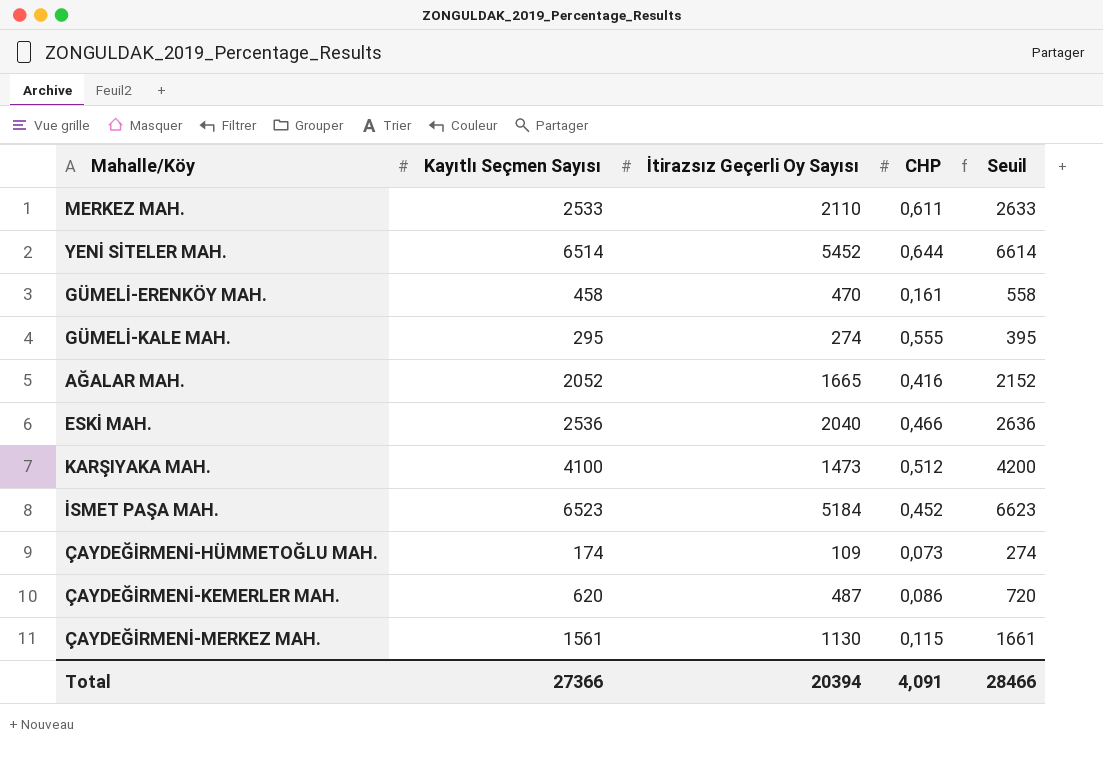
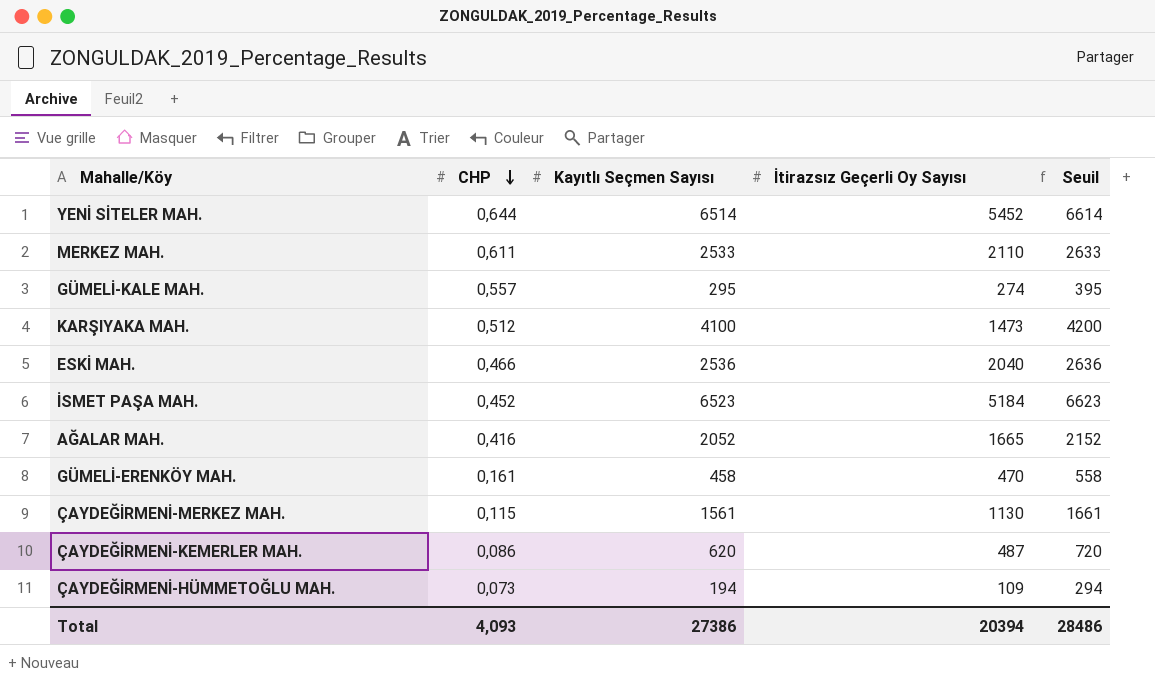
row order: none -> CHP descending
column CHP | position: 4 -> 2
GÜMELİ-KALE MAH. | CHP: 0,555 -> 0,557
ÇAYDEĞİRMENİ-HÜMMETOĞLU MAH. | Kayıtlı Seçmen Sayısı: 174 -> 194
ÇAYDEĞİRMENİ-HÜMMETOĞLU MAH. | Seuil: 274 -> 294
Total | CHP: 4,091 -> 4,093
Total | Kayıtlı Seçmen Sayısı: 27366 -> 27386
Total | Seuil: 28466 -> 28486

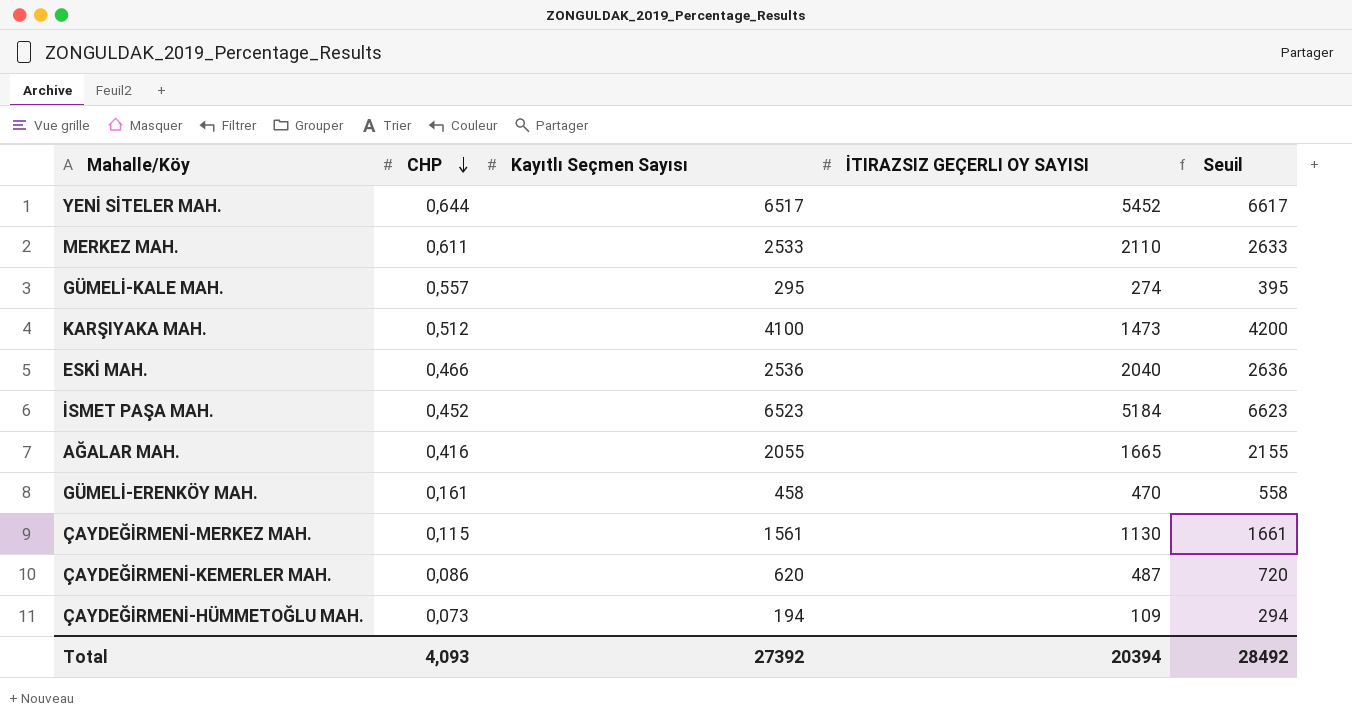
column name: İtirazsız Geçerli Oy Sayısı -> İTIRAZSIZ GEÇERLI OY SAYISI
YENİ SİTELER MAH. | Kayıtlı Seçmen Sayısı: 6514 -> 6517
YENİ SİTELER MAH. | Seuil: 6614 -> 6617
AĞALAR MAH. | Kayıtlı Seçmen Sayısı: 2052 -> 2055
AĞALAR MAH. | Seuil: 2152 -> 2155
Total | Kayıtlı Seçmen Sayısı: 27386 -> 27392
Total | Seuil: 28486 -> 28492

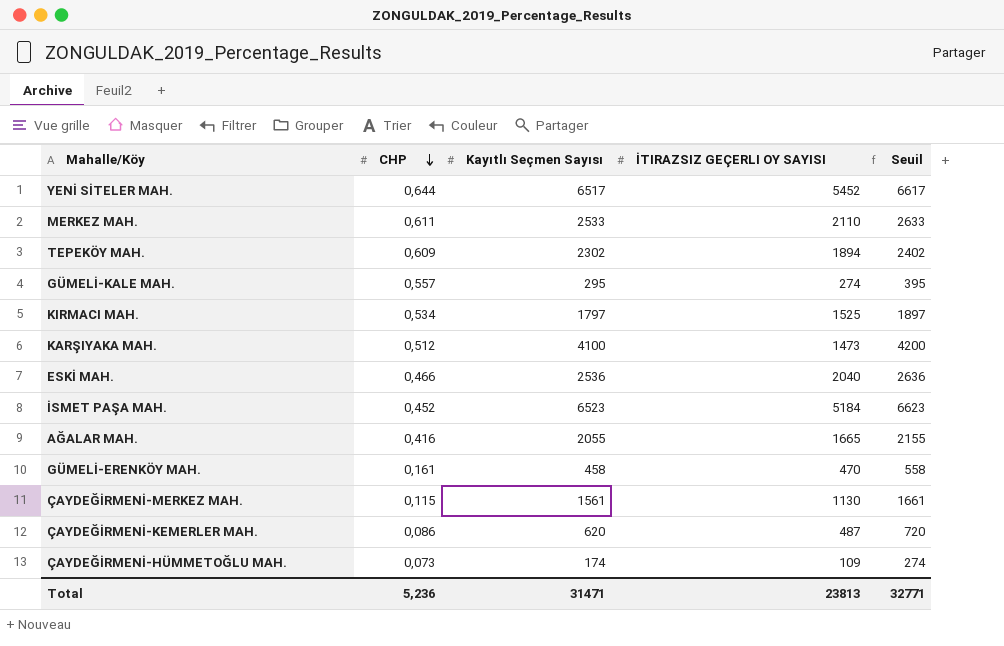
row TEPEKÖY MAH.: none -> 0,609 | 2302 | 1894 | 2402
row KIRMACI MAH.: none -> 0,534 | 1797 | 1525 | 1897
ÇAYDEĞİRMENİ-HÜMMETOĞLU MAH. | Kayıtlı Seçmen Sayısı: 194 -> 174
ÇAYDEĞİRMENİ-HÜMMETOĞLU MAH. | Seuil: 294 -> 274
Total | CHP: 4,093 -> 5,236
Total | Kayıtlı Seçmen Sayısı: 27392 -> 31471
Total | İTIRAZSIZ GEÇERLI OY SAYISI: 20394 -> 23813
Total | Seuil: 28492 -> 32771

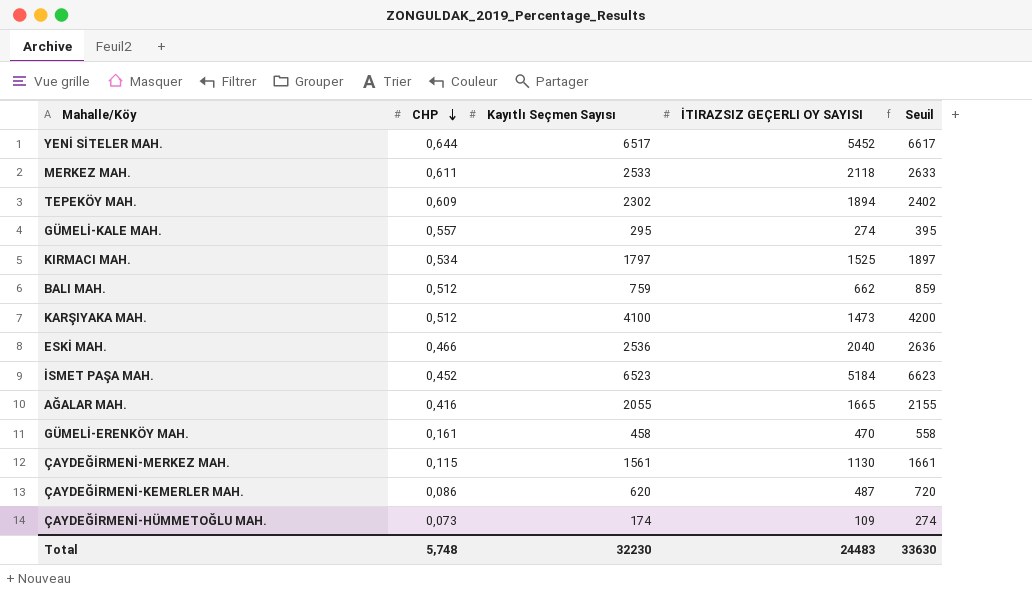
MERKEZ MAH. | İTIRAZSIZ GEÇERLI OY SAYISI: 2110 -> 2118
row BALI MAH.: none -> 0,512 | 759 | 662 | 859
Total | CHP: 5,236 -> 5,748
Total | Kayıtlı Seçmen Sayısı: 31471 -> 32230
Total | İTIRAZSIZ GEÇERLI OY SAYISI: 23813 -> 24483
Total | Seuil: 32771 -> 33630

